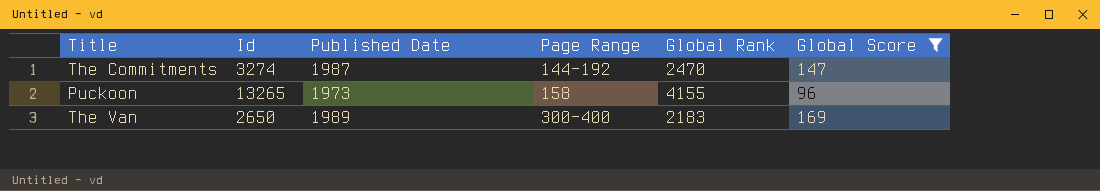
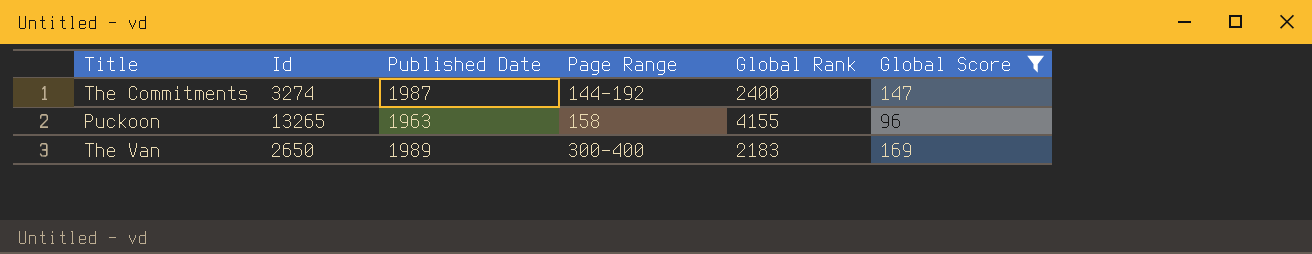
The Commitments | Global Rank: 2470 -> 2400
Puckoon | Published Date: 1973 -> 1963

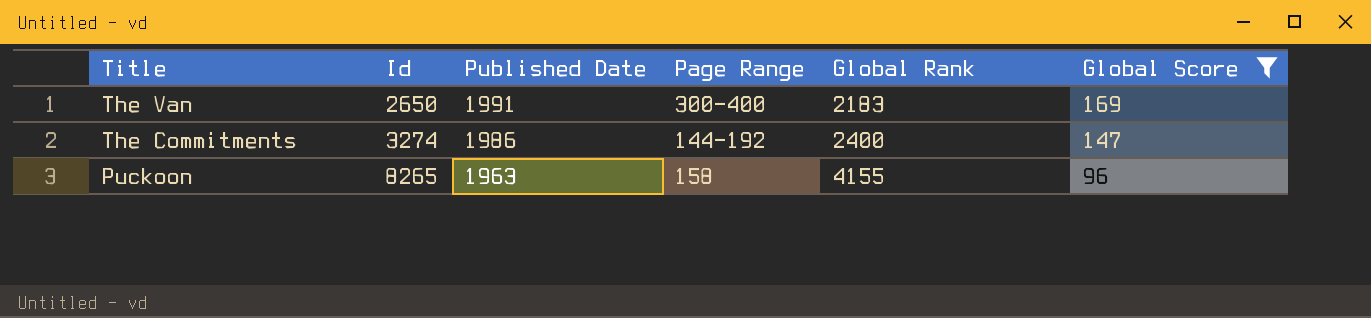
row order: Page Range ascending -> Title descending
The Van | Published Date: 1989 -> 1991
The Commitments | Published Date: 1987 -> 1986
Puckoon | Id: 13265 -> 8265

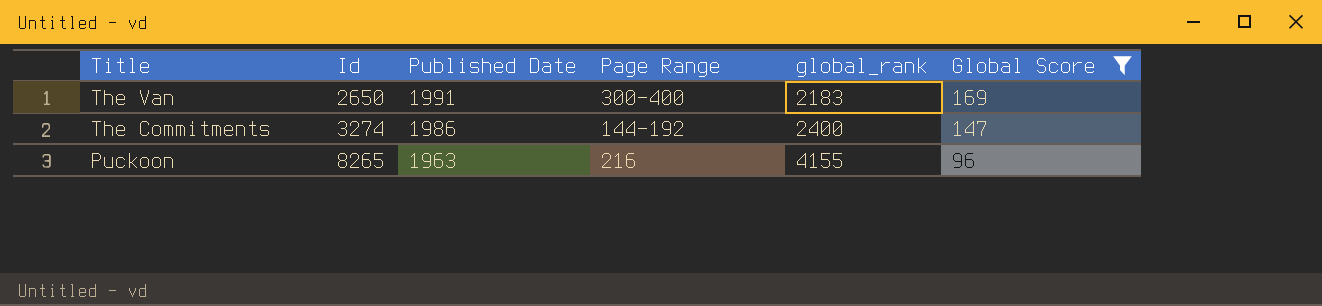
column name: Global Rank -> global_rank
Puckoon | Page Range: 158 -> 216

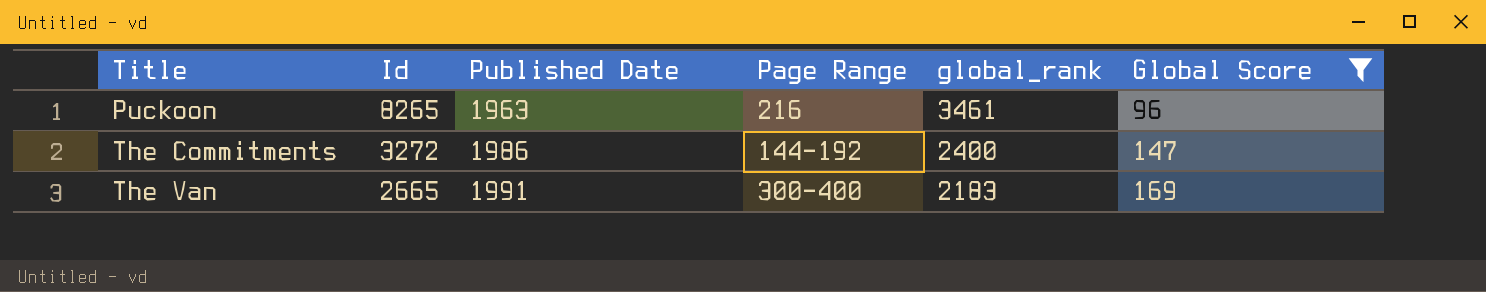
row order: Title descending -> Title ascending
Puckoon | global_rank: 4155 -> 3461
The Commitments | Id: 3274 -> 3272
The Van | Id: 2650 -> 2665

